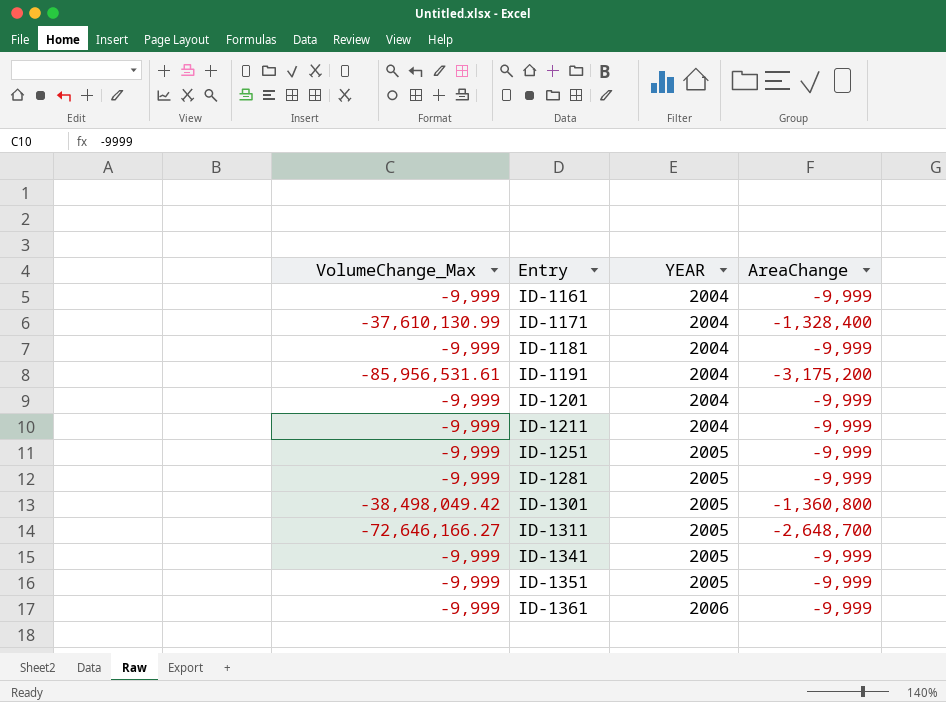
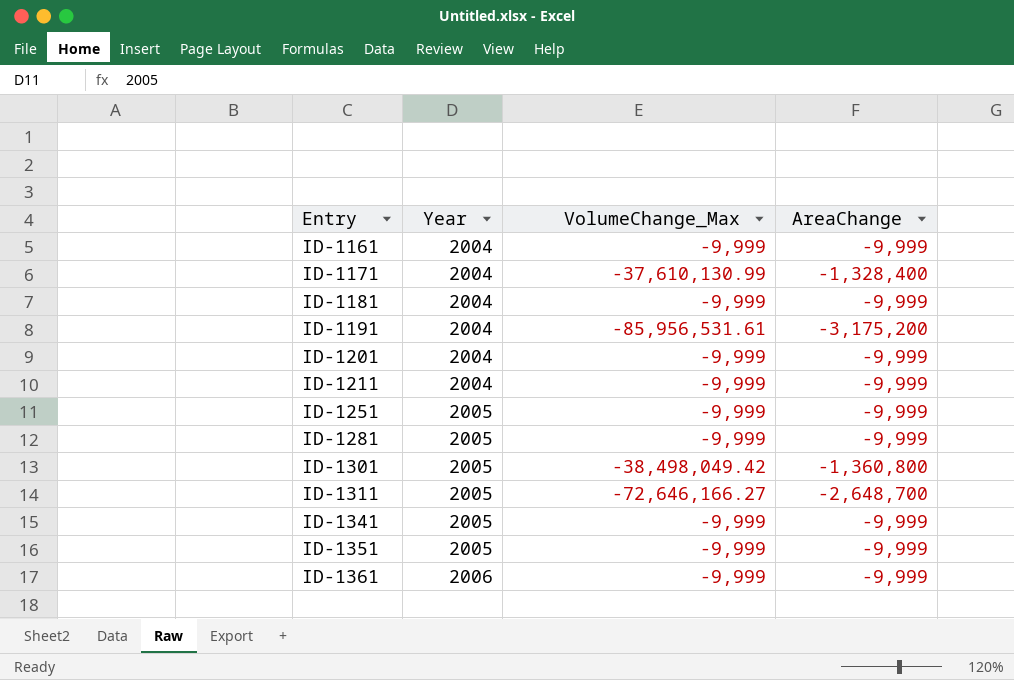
column name: YEAR -> Year
column VolumeChange_Max | position: 1 -> 3

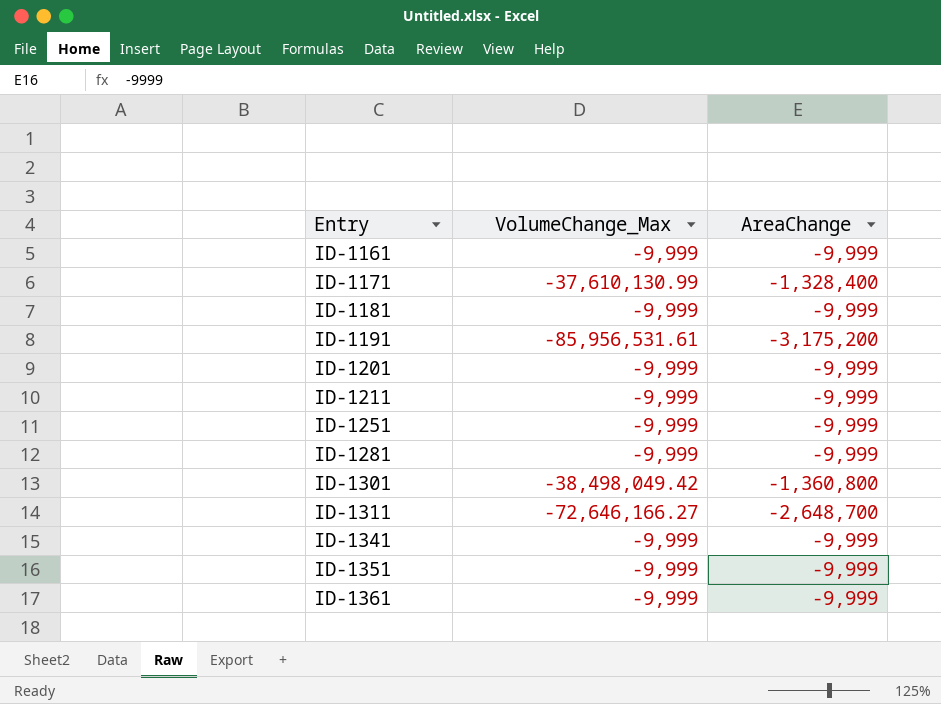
column Year | position: 2 -> none

